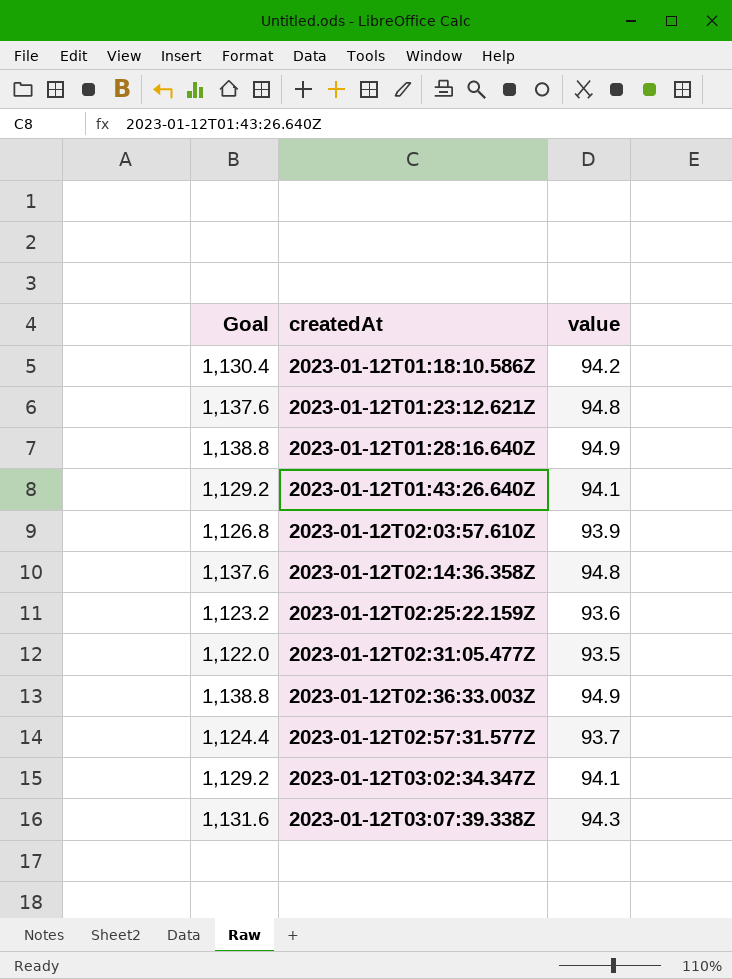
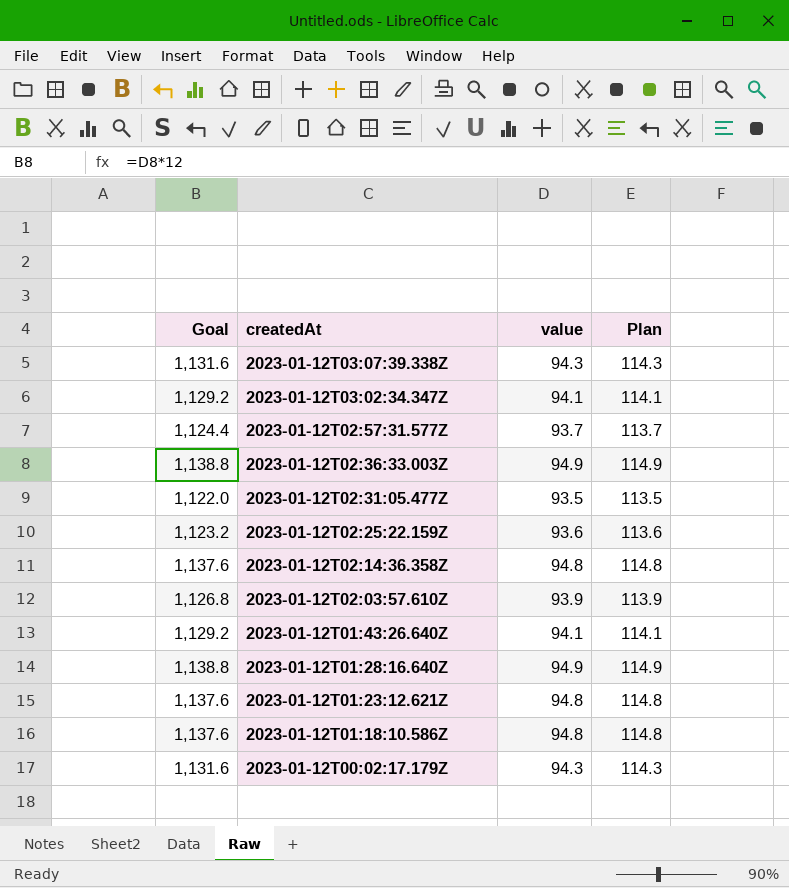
row order: createdAt ascending -> createdAt descending
column Plan | formula: none -> [value] + 20
2023-01-12T01:18:10.586Z | Goal: 1,130.4 -> 1,137.6
2023-01-12T01:18:10.586Z | value: 94.2 -> 94.8
row 2023-01-12T00:02:17.179Z: none -> 1,131.6 | 94.3 | 114.3

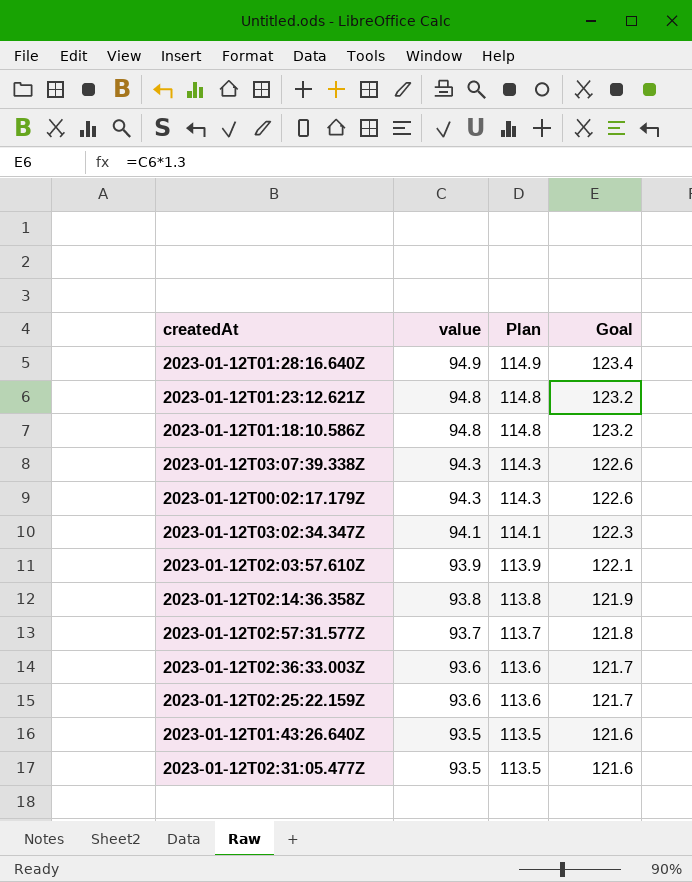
row order: createdAt descending -> value descending
column Goal | formula: [value] * 12 -> [value] * 1.3
column Goal | position: 1 -> 4
2023-01-12T02:14:36.358Z | value: 94.8 -> 93.8
2023-01-12T02:14:36.358Z | Plan: 114.8 -> 113.8
2023-01-12T02:36:33.003Z | value: 94.9 -> 93.6
2023-01-12T02:36:33.003Z | Plan: 114.9 -> 113.6
2023-01-12T01:43:26.640Z | value: 94.1 -> 93.5
2023-01-12T01:43:26.640Z | Plan: 114.1 -> 113.5

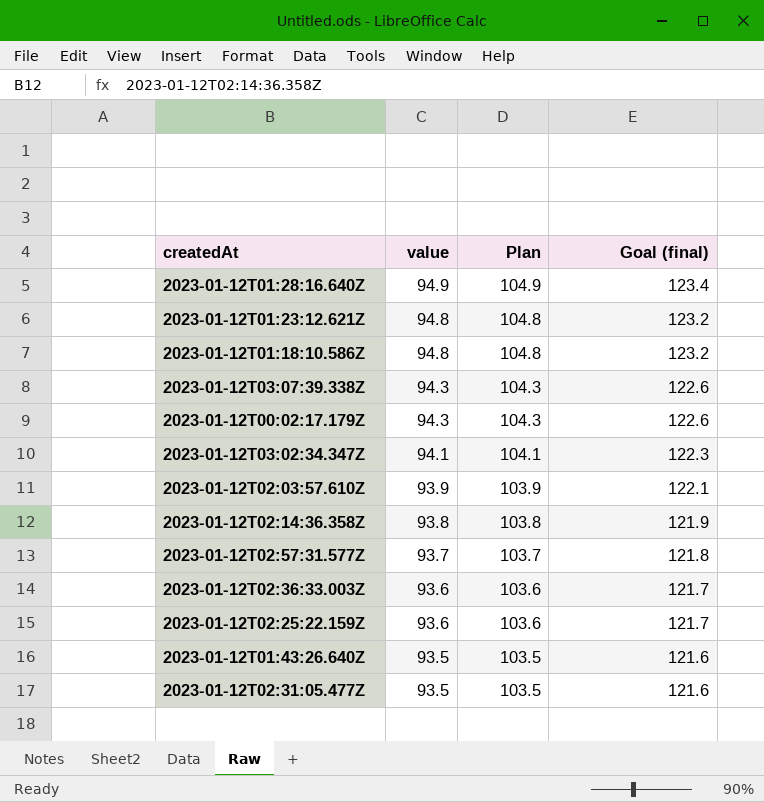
column Plan | formula: [value] + 20 -> [value] + 10
column name: Goal -> Goal (final)

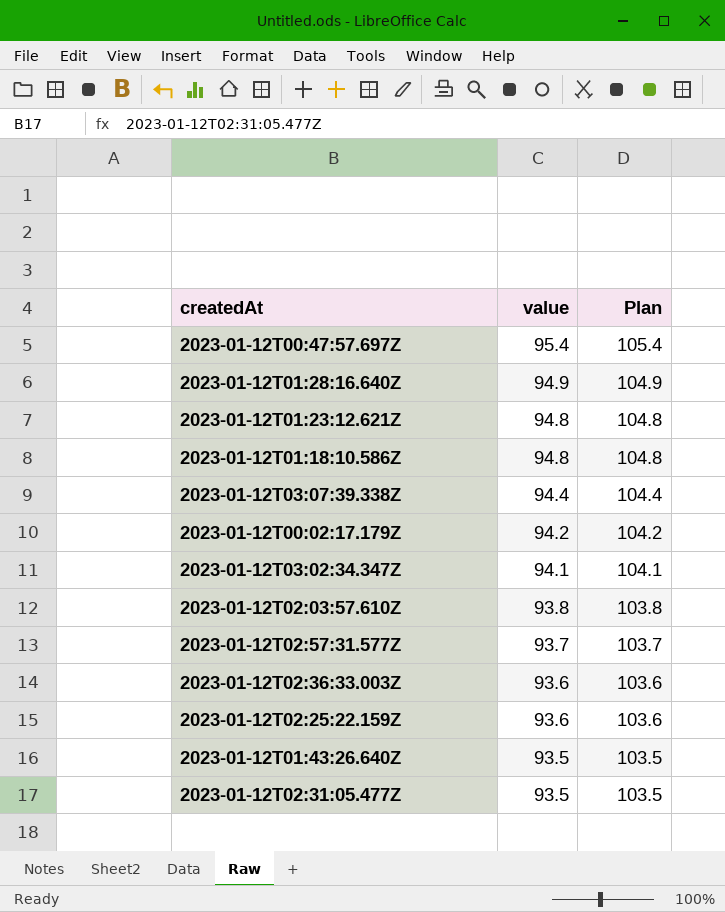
column Goal (final) | formula: [value] * 1.3 -> none
row 2023-01-12T02:14:36.358Z: 93.8 | 103.8 | 121.9 -> none
row 2023-01-12T00:47:57.697Z: none -> 95.4 | 105.4
2023-01-12T03:07:39.338Z | value: 94.3 -> 94.4
2023-01-12T03:07:39.338Z | Plan: 104.3 -> 104.4
2023-01-12T00:02:17.179Z | value: 94.3 -> 94.2
2023-01-12T00:02:17.179Z | Plan: 104.3 -> 104.2
2023-01-12T02:03:57.610Z | value: 93.9 -> 93.8
2023-01-12T02:03:57.610Z | Plan: 103.9 -> 103.8

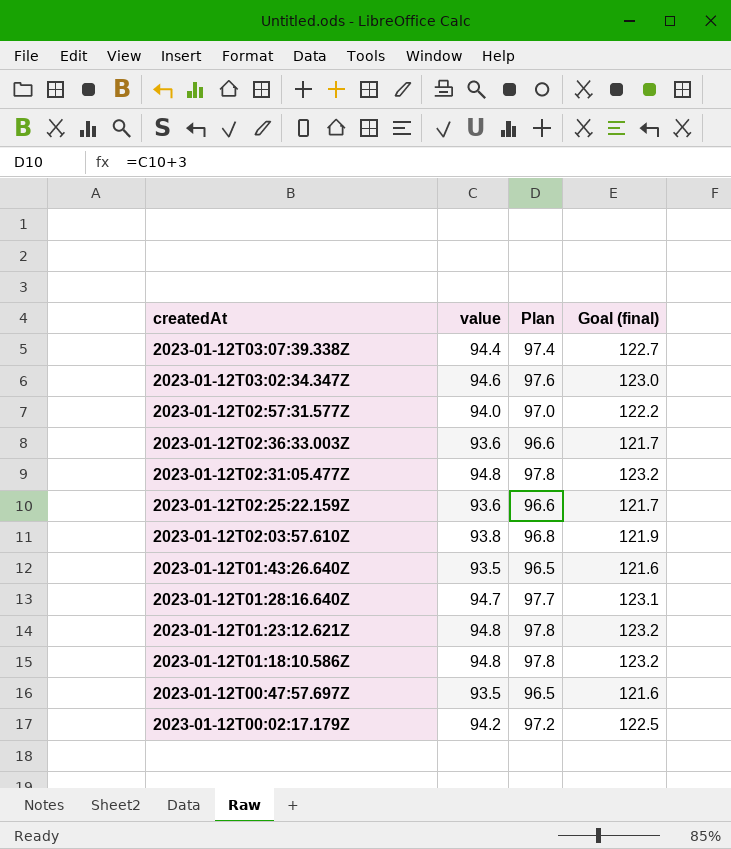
row order: value descending -> createdAt descending
column Plan | formula: [value] + 10 -> [value] + 3
column Goal (final) | formula: none -> [value] * 1.3
2023-01-12T03:02:34.347Z | value: 94.1 -> 94.6
2023-01-12T02:57:31.577Z | value: 93.7 -> 94.0
2023-01-12T02:31:05.477Z | value: 93.5 -> 94.8
2023-01-12T01:28:16.640Z | value: 94.9 -> 94.7
2023-01-12T00:47:57.697Z | value: 95.4 -> 93.5

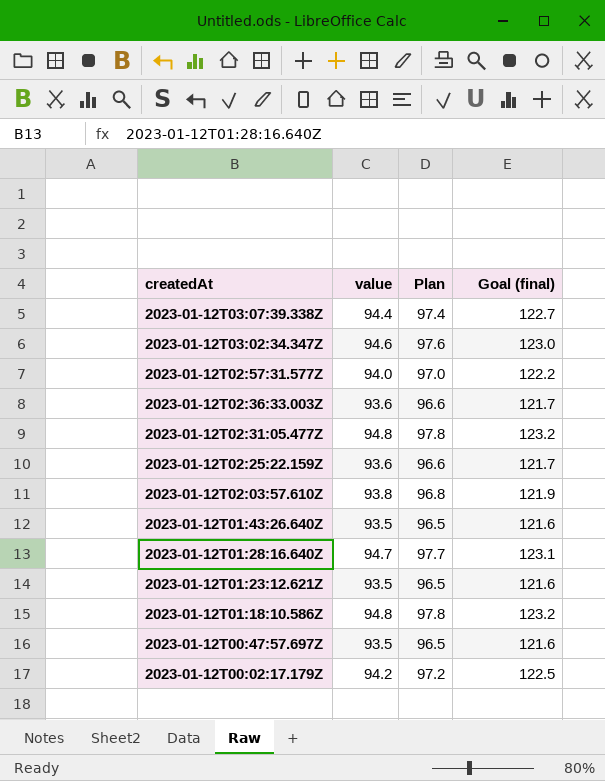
2023-01-12T01:23:12.621Z | value: 94.8 -> 93.5
2023-01-12T01:23:12.621Z | Plan: 97.8 -> 96.5
2023-01-12T01:23:12.621Z | Goal (final): 123.2 -> 121.6

